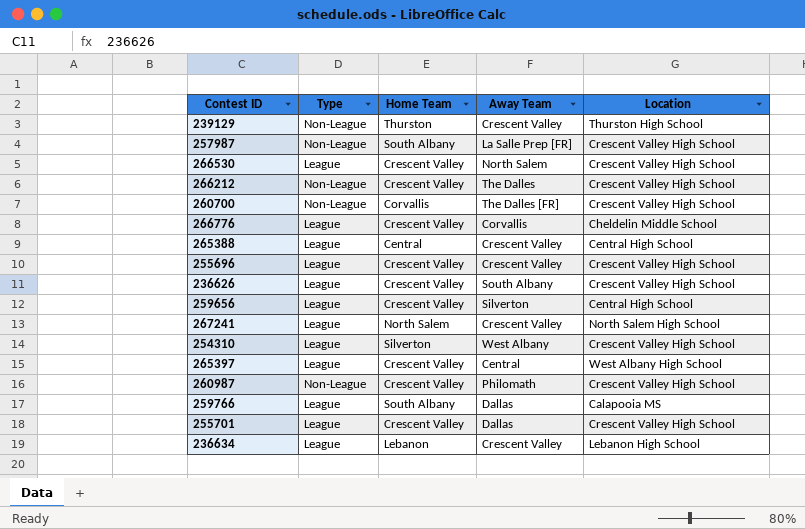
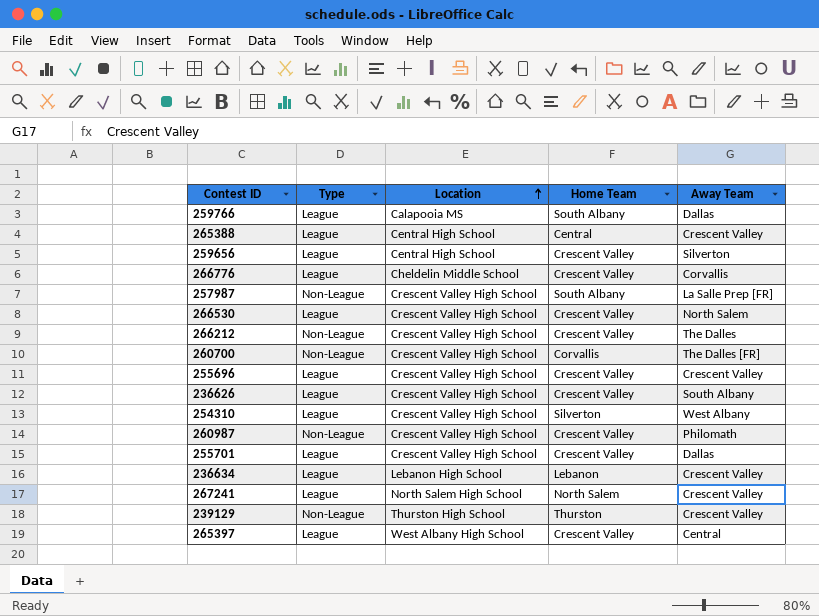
row order: none -> Location ascending
column Location | position: 5 -> 3

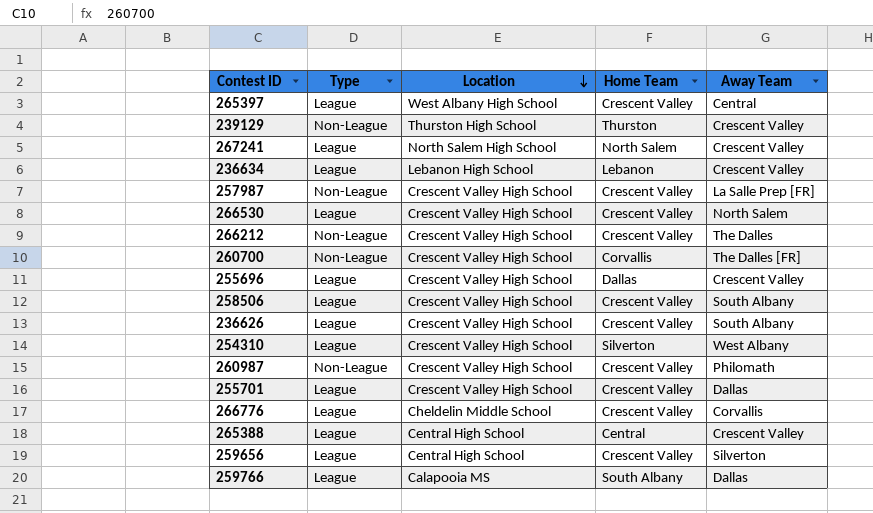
row order: Location ascending -> Location descending
257987 | Home Team: South Albany -> Crescent Valley
255696 | Home Team: Crescent Valley -> Dallas
row 258506: none -> League | Crescent Valley High School | Crescent Valley | South Albany

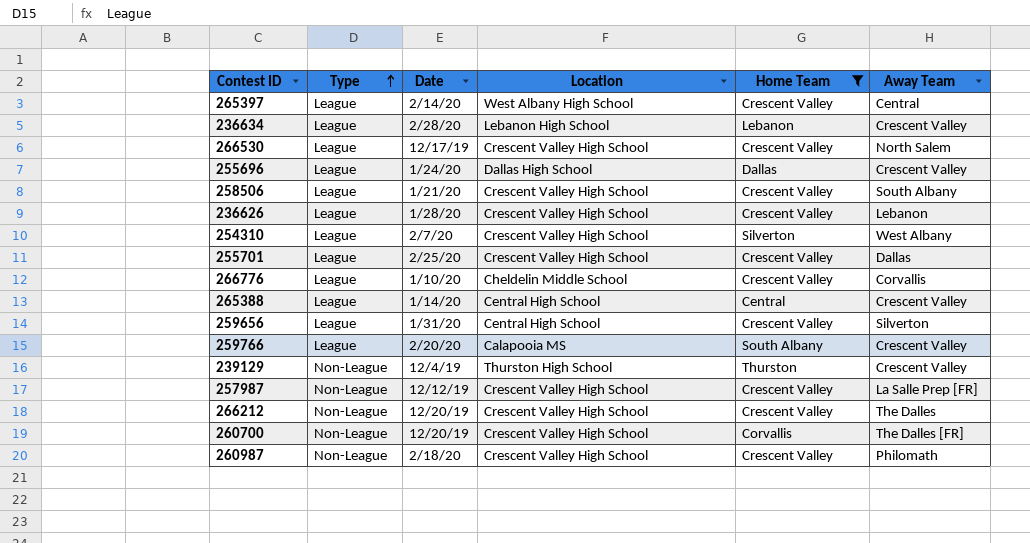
filter: none -> Home Team != North Salem
row order: Location descending -> Type ascending
column Date | position: none -> 3
255696 | Location: Crescent Valley High School -> Dallas High School
236626 | Away Team: South Albany -> Lebanon
259766 | Away Team: Dallas -> Crescent Valley

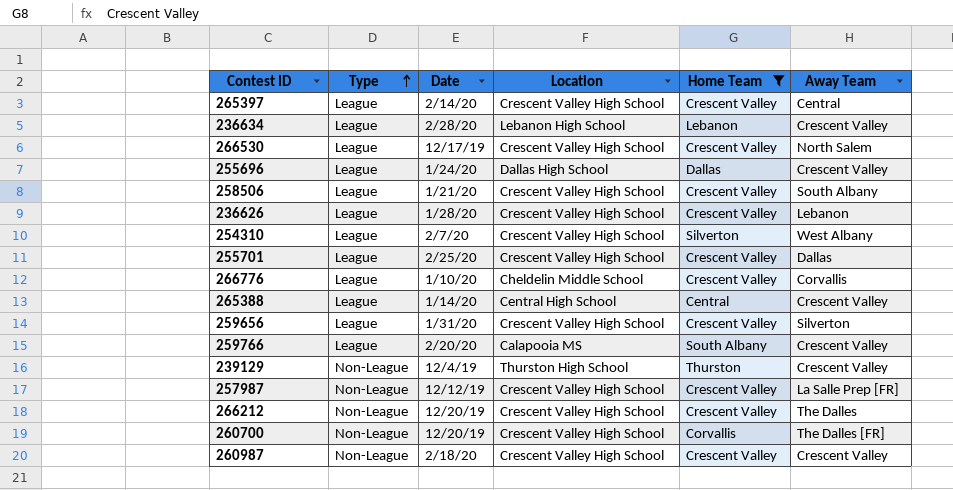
265397 | Location: West Albany High School -> Crescent Valley High School
259656 | Location: Central High School -> Crescent Valley High School
260987 | Away Team: Philomath -> Crescent Valley

